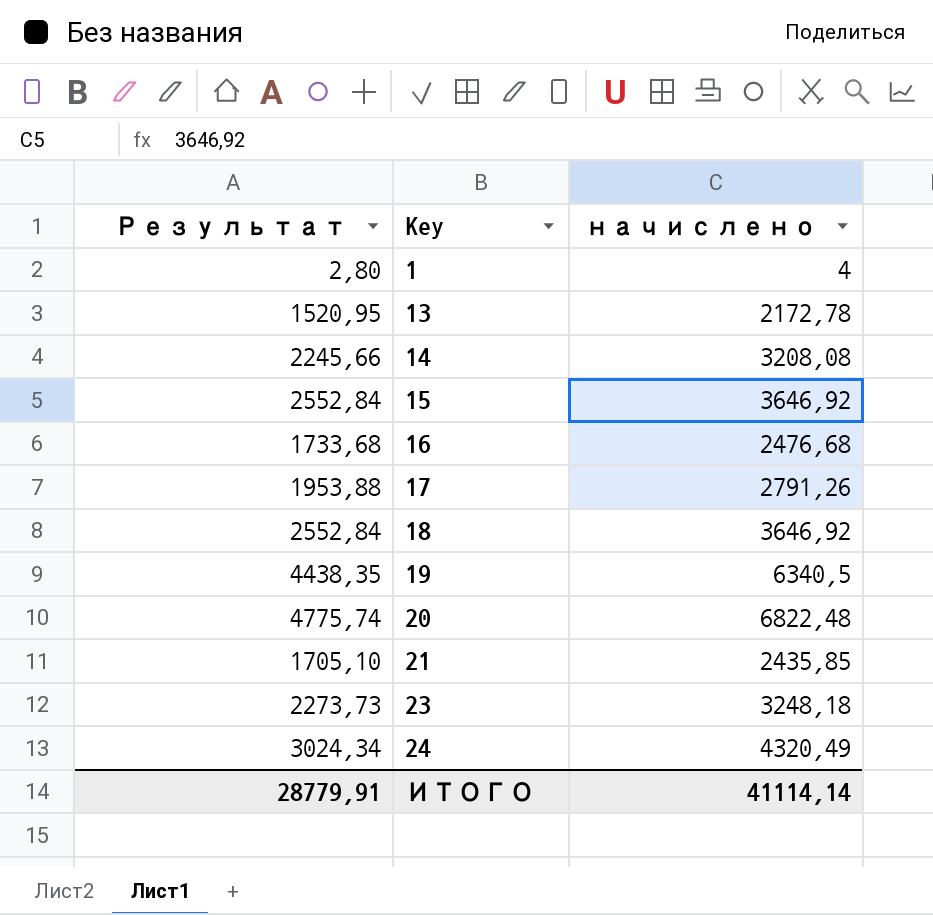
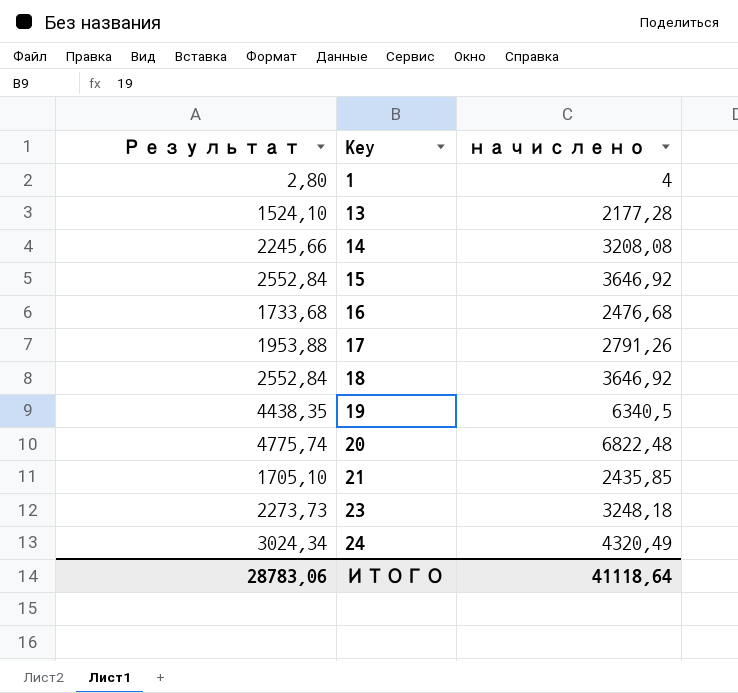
13 | Результат: 1520,95 -> 1524,10
13 | начислено: 2172,78 -> 2177,28
ИТОГО | Результат: 28779,91 -> 28783,06
ИТОГО | начислено: 41114,14 -> 41118,64

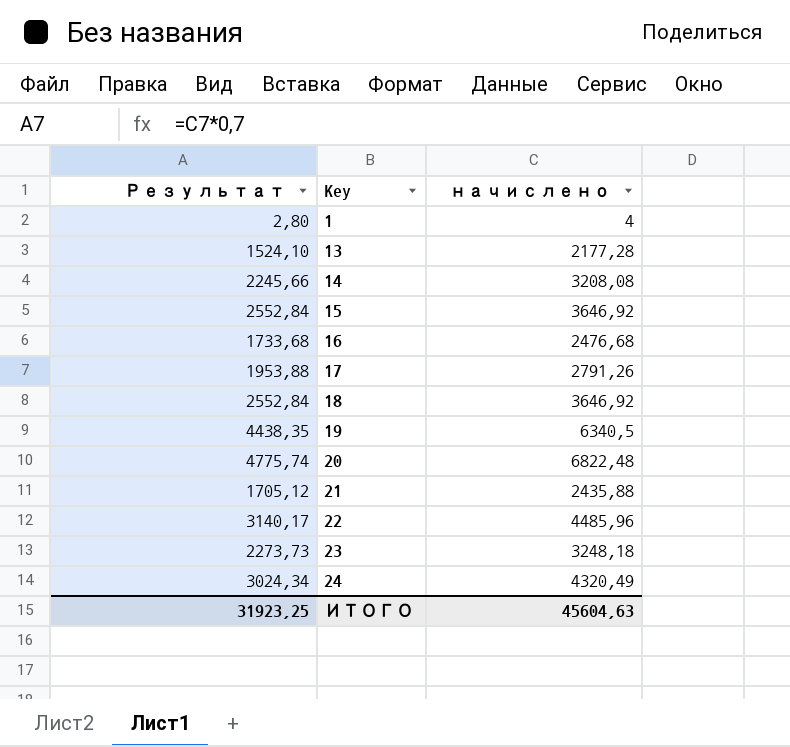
21 | Результат: 1705,10 -> 1705,12
21 | начислено: 2435,85 -> 2435,88
row 22: none -> 3140,17 | 4485,96
ИТОГО | Результат: 28783,06 -> 31923,25
ИТОГО | начислено: 41118,64 -> 45604,63

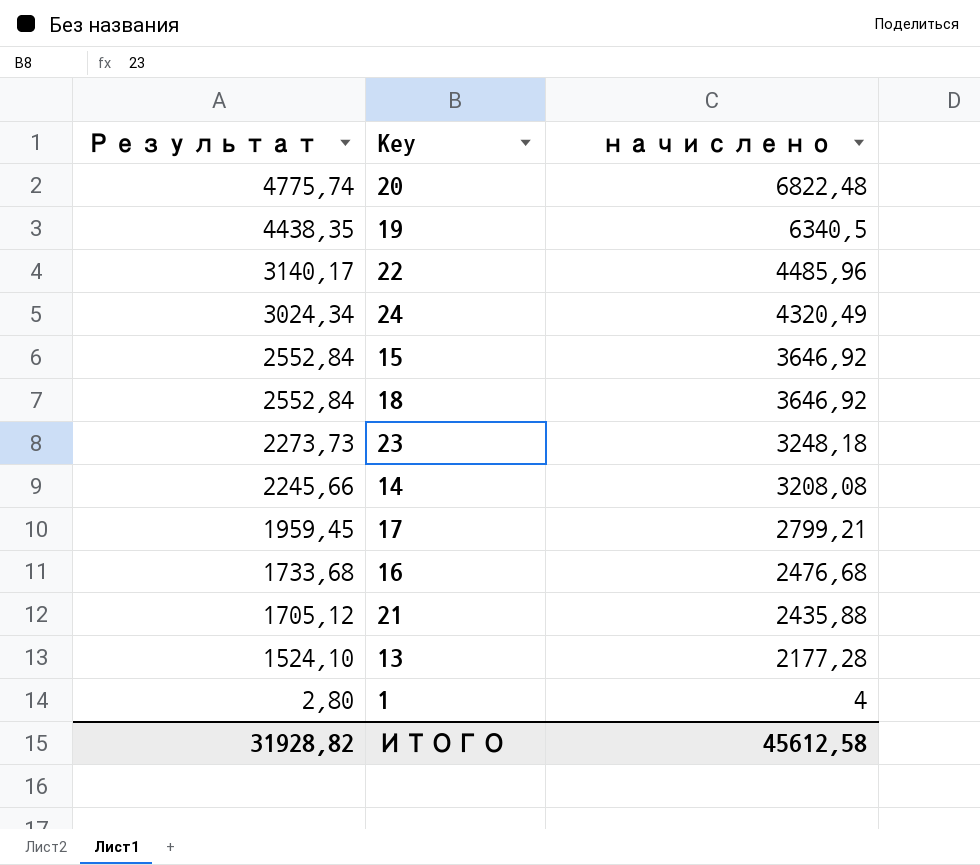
row order: Key ascending -> Результат descending
17 | Результат: 1953,88 -> 1959,45
17 | начислено: 2791,26 -> 2799,21
ИТОГО | Результат: 31923,25 -> 31928,82
ИТОГО | начислено: 45604,63 -> 45612,58

